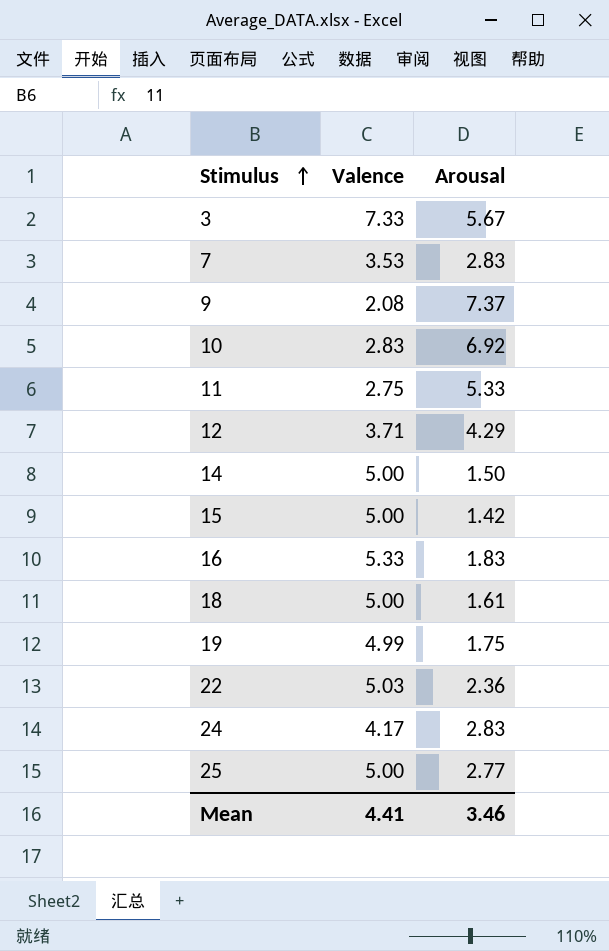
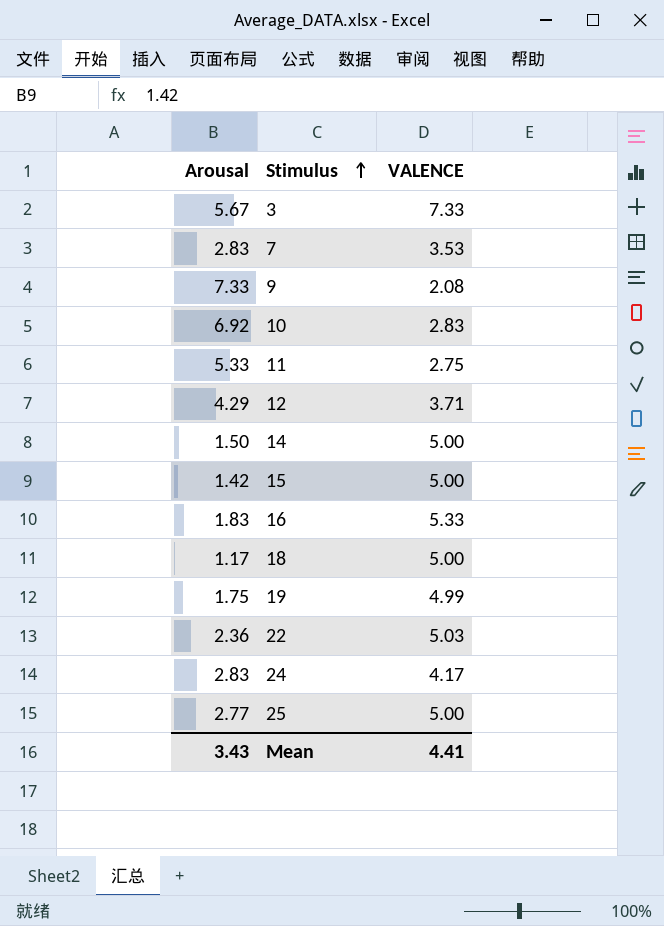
column Arousal | position: 3 -> 1
column name: Valence -> VALENCE
9 | Arousal: 7.37 -> 7.33
18 | Arousal: 1.61 -> 1.17
Mean | Arousal: 3.46 -> 3.43

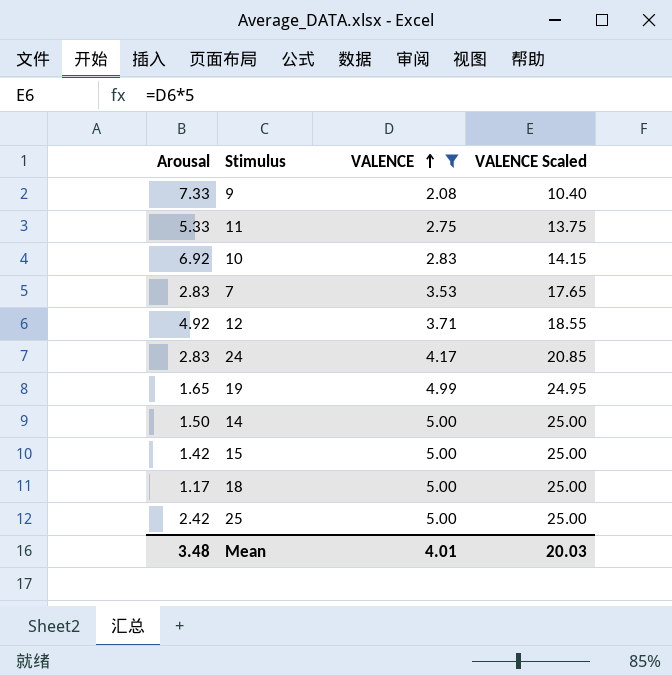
filter: none -> VALENCE <= 5.00
row order: Stimulus ascending -> VALENCE ascending
column VALENCE Scaled | formula: none -> [VALENCE] * 5
12 | Arousal: 4.29 -> 4.92
19 | Arousal: 1.75 -> 1.65
25 | Arousal: 2.77 -> 2.42
Mean | Arousal: 3.43 -> 3.48
Mean | VALENCE: 4.41 -> 4.01

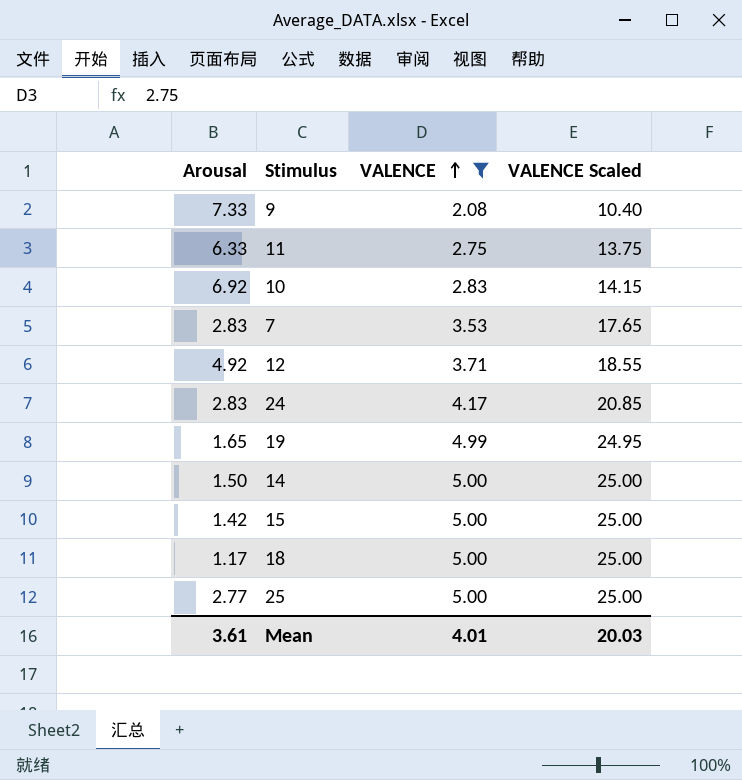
11 | Arousal: 5.33 -> 6.33
25 | Arousal: 2.42 -> 2.77
Mean | Arousal: 3.48 -> 3.61

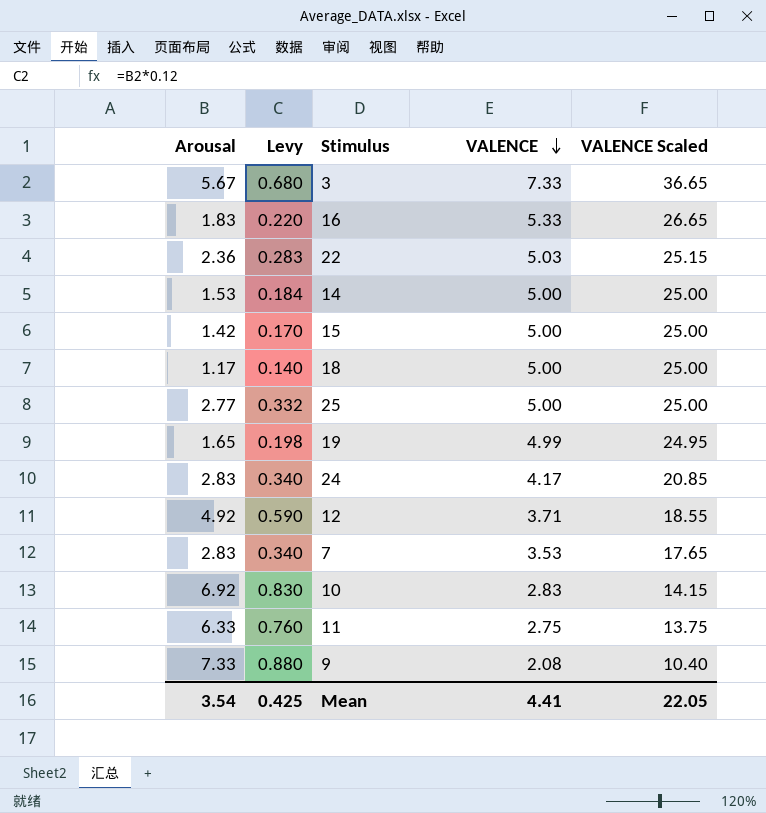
filter: VALENCE <= 5.00 -> none
row order: VALENCE ascending -> VALENCE descending
column Levy | formula: none -> [Arousal] * 0.12
14 | Arousal: 1.50 -> 1.53
Mean | Arousal: 3.61 -> 3.54
Mean | VALENCE: 4.01 -> 4.41
Mean | VALENCE Scaled: 20.03 -> 22.05

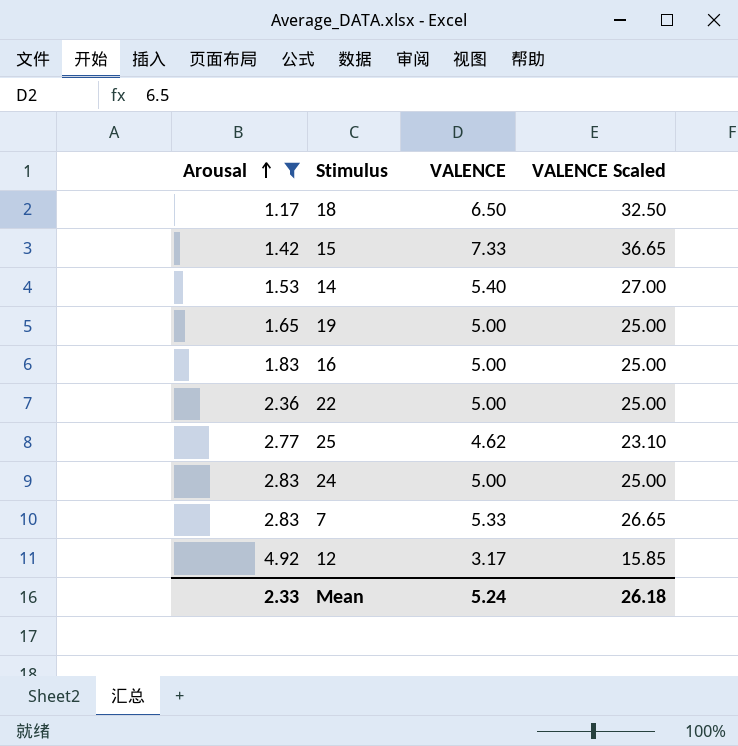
filter: none -> Arousal <= 4.92
row order: VALENCE descending -> Arousal ascending
column Levy | formula: [Arousal] * 0.12 -> none
18 | VALENCE: 5.00 -> 6.50
18 | VALENCE Scaled: 25.00 -> 32.50
15 | VALENCE: 5.00 -> 7.33
15 | VALENCE Scaled: 25.00 -> 36.65
14 | VALENCE: 5.00 -> 5.40
14 | VALENCE Scaled: 25.00 -> 27.00
19 | VALENCE: 4.99 -> 5.00
19 | VALENCE Scaled: 24.95 -> 25.00
16 | VALENCE: 5.33 -> 5.00
16 | VALENCE Scaled: 26.65 -> 25.00
22 | VALENCE: 5.03 -> 5.00
22 | VALENCE Scaled: 25.15 -> 25.00
25 | VALENCE: 5.00 -> 4.62
25 | VALENCE Scaled: 25.00 -> 23.10
24 | VALENCE: 4.17 -> 5.00
24 | VALENCE Scaled: 20.85 -> 25.00
7 | VALENCE: 3.53 -> 5.33
7 | VALENCE Scaled: 17.65 -> 26.65
12 | VALENCE: 3.71 -> 3.17
12 | VALENCE Scaled: 18.55 -> 15.85
Mean | Arousal: 3.54 -> 2.33
Mean | VALENCE: 4.41 -> 5.24
Mean | VALENCE Scaled: 22.05 -> 26.18

